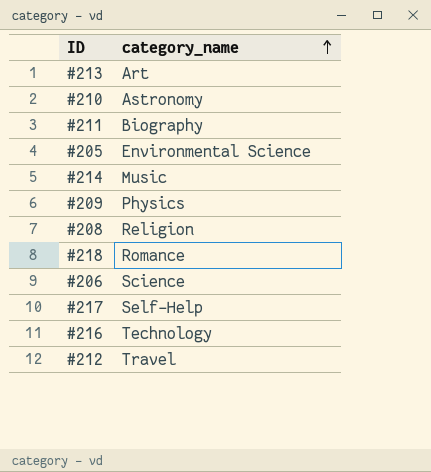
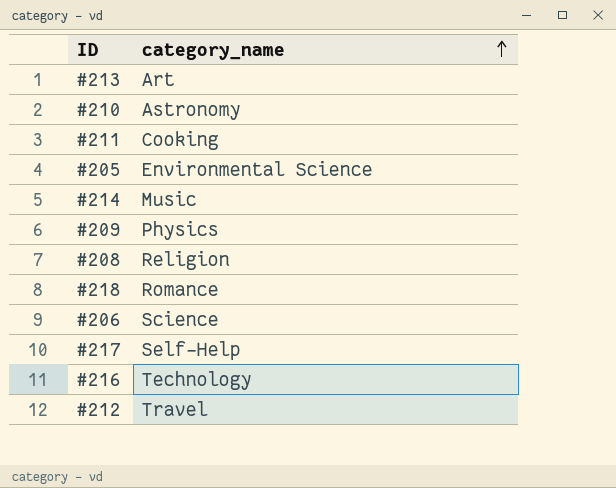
#211 | category_name: Biography -> Cooking

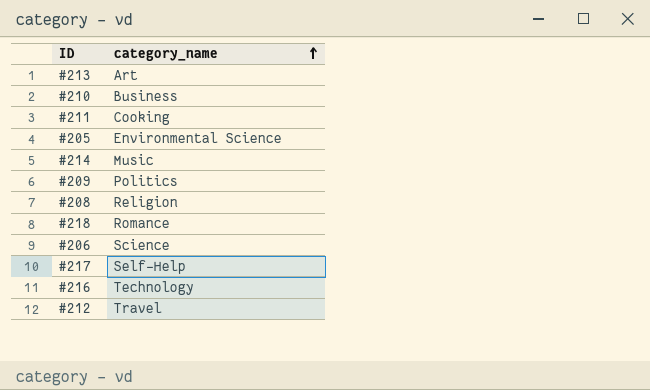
#210 | category_name: Astronomy -> Business
#209 | category_name: Physics -> Politics

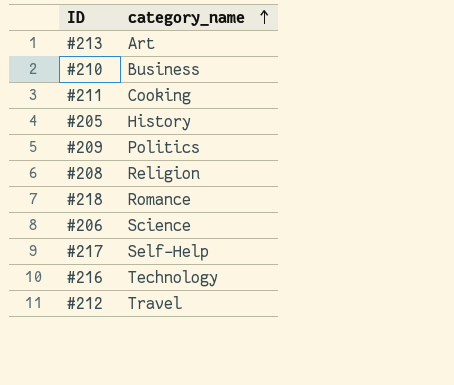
row #214: Music -> none
#205 | category_name: Environmental Science -> History

